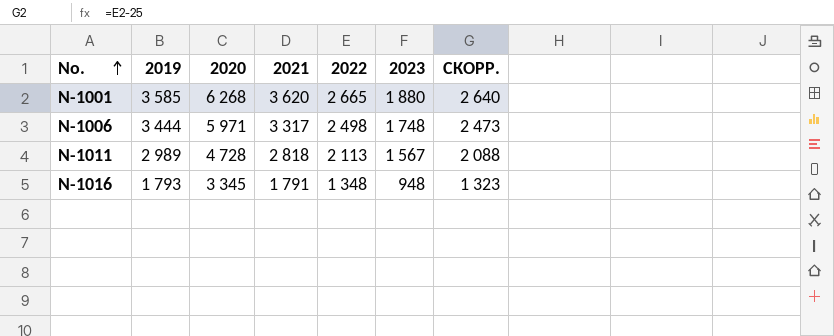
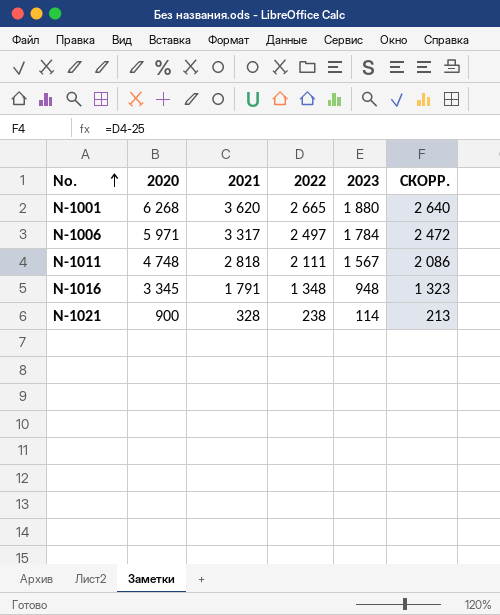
column 2019 | position: 2 -> none
N-1006 | 2022: 2 498 -> 2 497
N-1006 | 2023: 1 748 -> 1 784
N-1006 | СКОРР.: 2 473 -> 2 472
N-1011 | 2020: 4 728 -> 4 748
N-1011 | 2022: 2 113 -> 2 111
N-1011 | СКОРР.: 2 088 -> 2 086
row N-1021: none -> 900 | 328 | 238 | 114 | 213

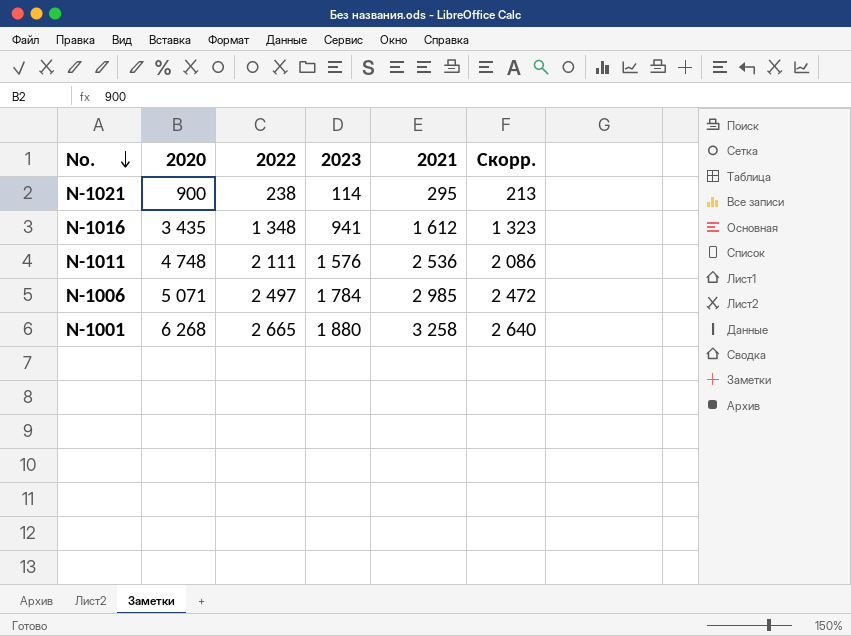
row order: No. ascending -> No. descending
column 2021 | position: 3 -> 5
column name: СКОРР. -> Скорр.
N-1021 | 2021: 328 -> 295
N-1016 | 2020: 3 345 -> 3 435
N-1016 | 2023: 948 -> 941
N-1016 | 2021: 1 791 -> 1 612
N-1011 | 2023: 1 567 -> 1 576
N-1011 | 2021: 2 818 -> 2 536
N-1006 | 2020: 5 971 -> 5 071
N-1006 | 2021: 3 317 -> 2 985
N-1001 | 2021: 3 620 -> 3 258

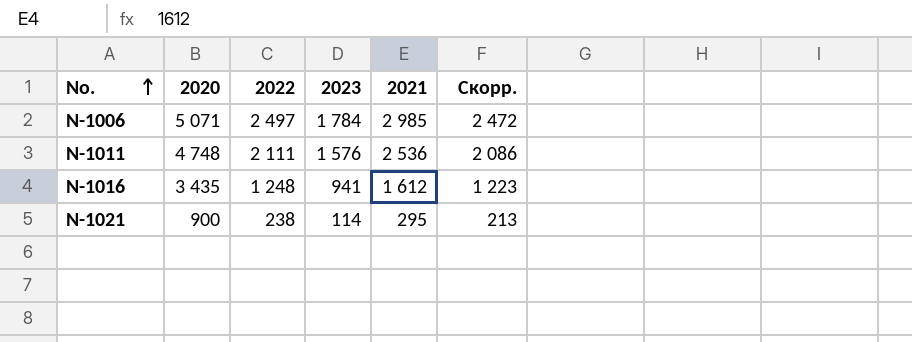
row order: No. descending -> No. ascending
row N-1001: 6 268 | 2 665 | 1 880 | 3 258 | 2 640 -> none
N-1016 | 2022: 1 348 -> 1 248
N-1016 | Скорр.: 1 323 -> 1 223

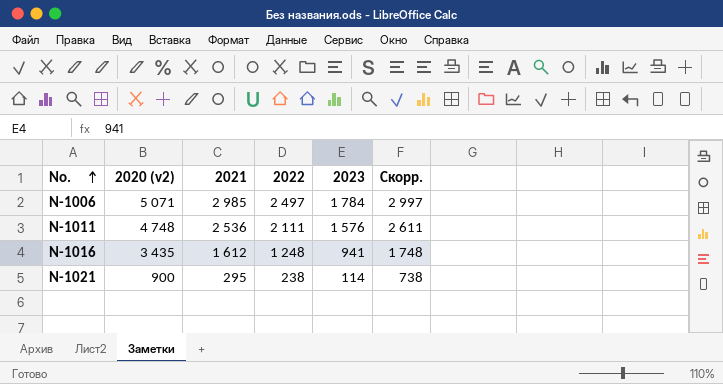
column name: 2020 -> 2020 (v2)
column 2021 | position: 5 -> 3
column Скорр. | formula: [2022] - 25 -> [2022] + 500

